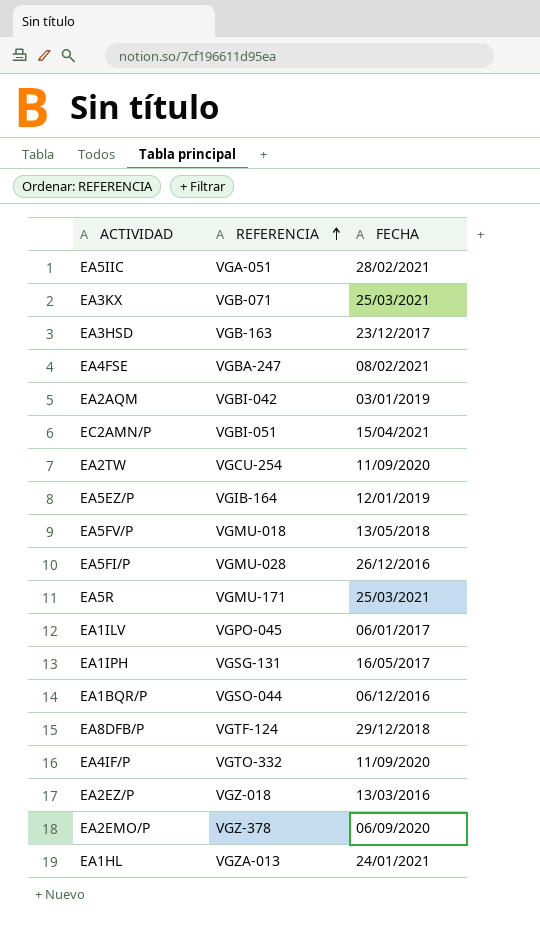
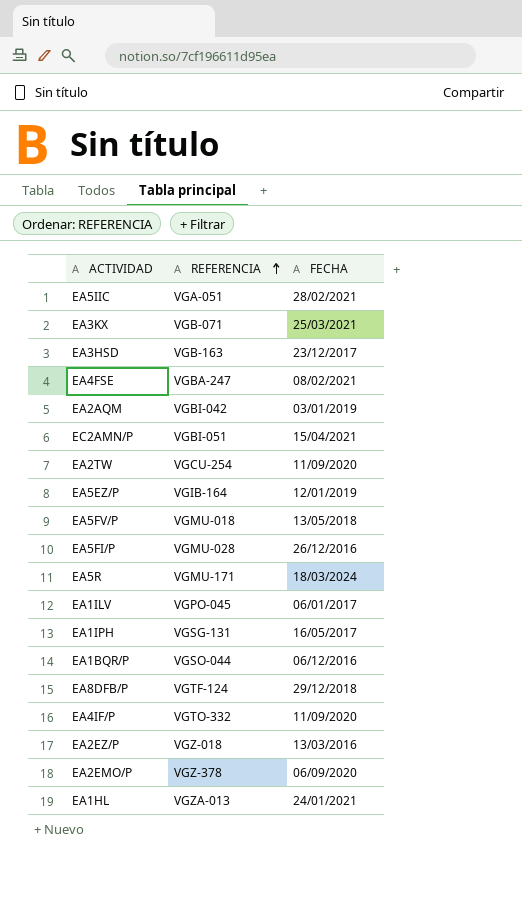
EA5R | FECHA: 25/03/2021 -> 18/03/2024

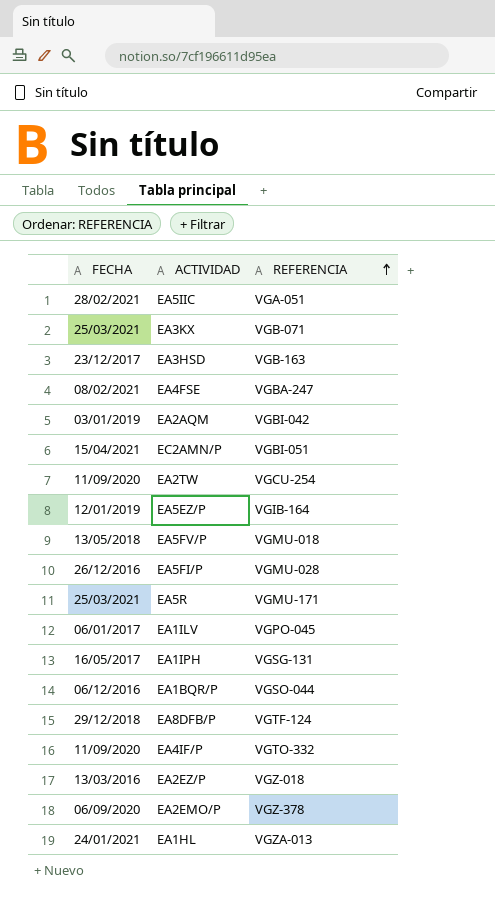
column FECHA | position: 3 -> 1
EA5R | FECHA: 18/03/2024 -> 25/03/2021

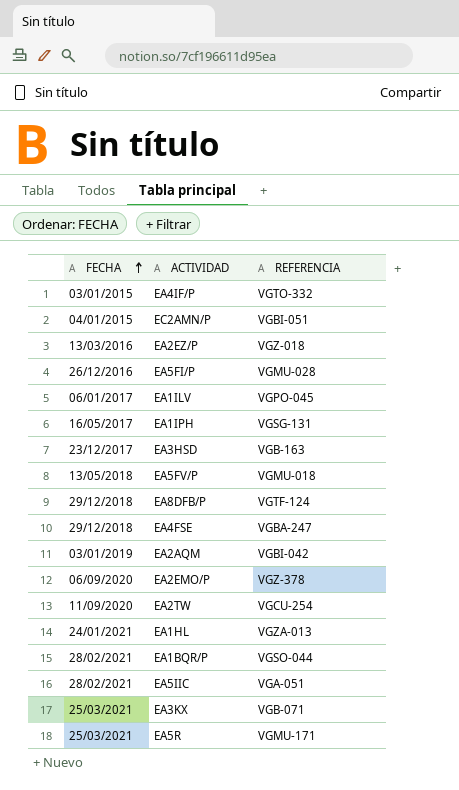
row order: REFERENCIA ascending -> FECHA ascending
row EA5EZ/P: 12/01/2019 | VGIB-164 -> none
EA4IF/P | FECHA: 11/09/2020 -> 03/01/2015
EC2AMN/P | FECHA: 15/04/2021 -> 04/01/2015
EA4FSE | FECHA: 08/02/2021 -> 29/12/2018
EA1BQR/P | FECHA: 06/12/2016 -> 28/02/2021

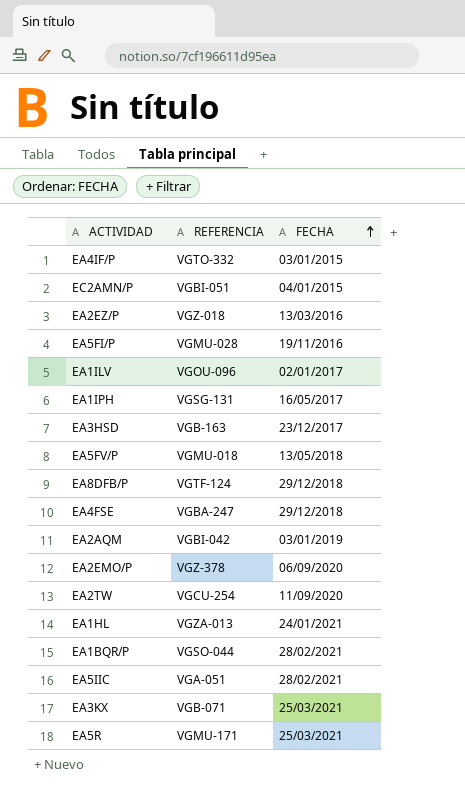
column FECHA | position: 1 -> 3
EA5FI/P | FECHA: 26/12/2016 -> 19/11/2016
EA1ILV | REFERENCIA: VGPO-045 -> VGOU-096
EA1ILV | FECHA: 06/01/2017 -> 02/01/2017

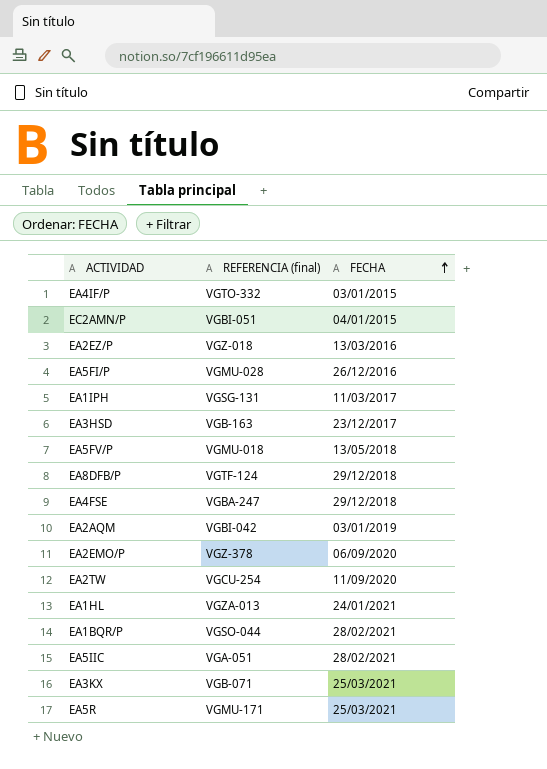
column name: REFERENCIA -> REFERENCIA (final)
row EA1ILV: VGOU-096 | 02/01/2017 -> none
EA5FI/P | FECHA: 19/11/2016 -> 26/12/2016
EA1IPH | FECHA: 16/05/2017 -> 11/03/2017

